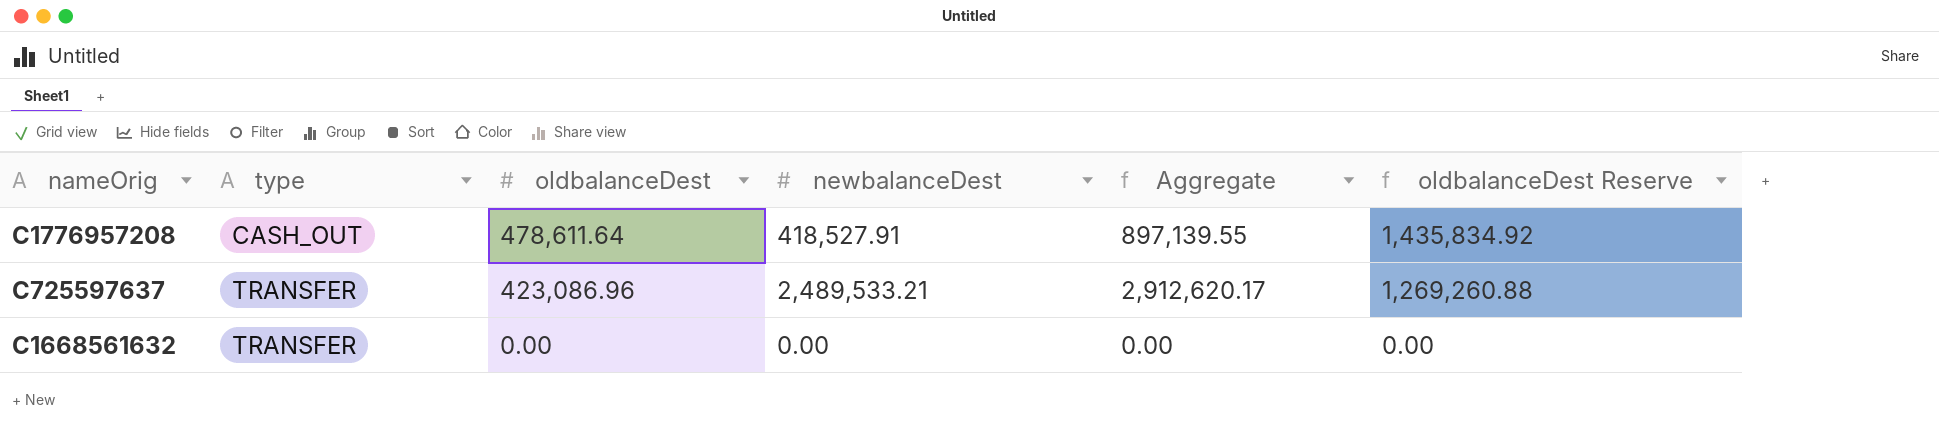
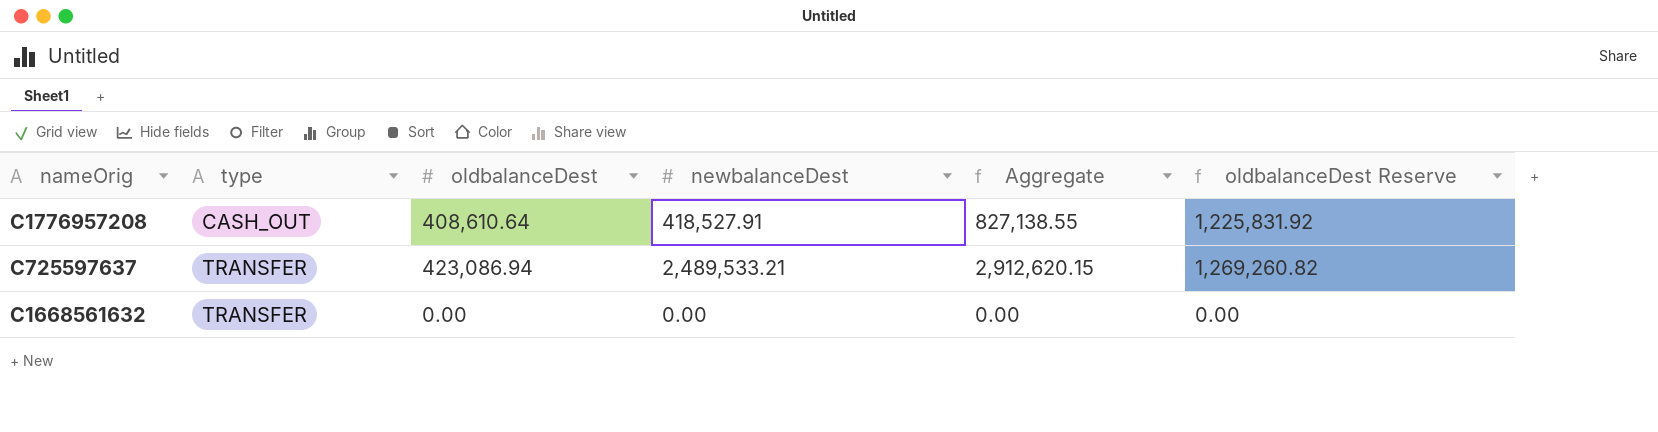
C1776957208 | oldbalanceDest: 478,611.64 -> 408,610.64
C1776957208 | Aggregate: 897,139.55 -> 827,138.55
C1776957208 | oldbalanceDest Reserve: 1,435,834.92 -> 1,225,831.92
C725597637 | oldbalanceDest: 423,086.96 -> 423,086.94
C725597637 | Aggregate: 2,912,620.17 -> 2,912,620.15
C725597637 | oldbalanceDest Reserve: 1,269,260.88 -> 1,269,260.82

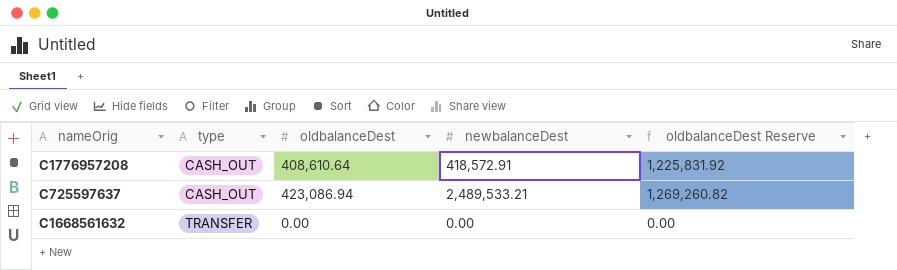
column Aggregate | formula: [oldbalanceDest] + [newbalanceDest] -> none
C1776957208 | newbalanceDest: 418,527.91 -> 418,572.91
C725597637 | type: TRANSFER -> CASH_OUT

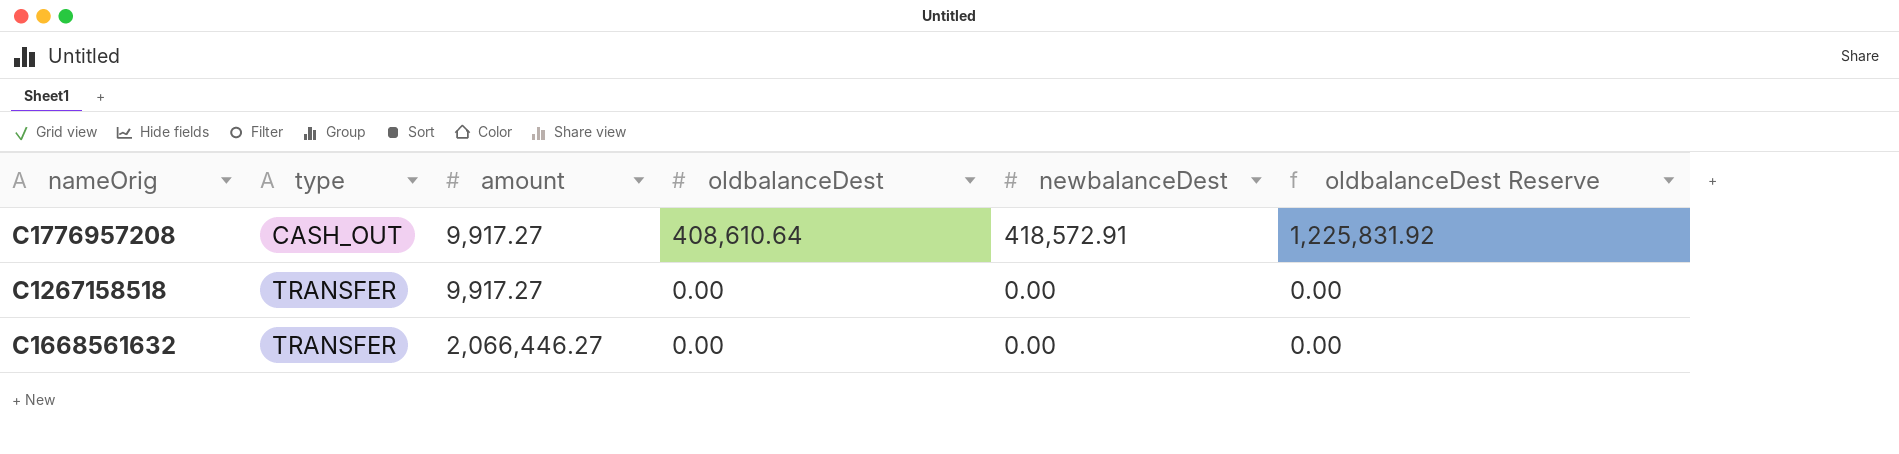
column amount | position: none -> 3
row C725597637: CASH_OUT | 423,086.94 | 2,489,533.21 | 1,269,260.82 -> none
row C1267158518: none -> TRANSFER | 9,917.27 | 0.00 | 0.00 | 0.00

